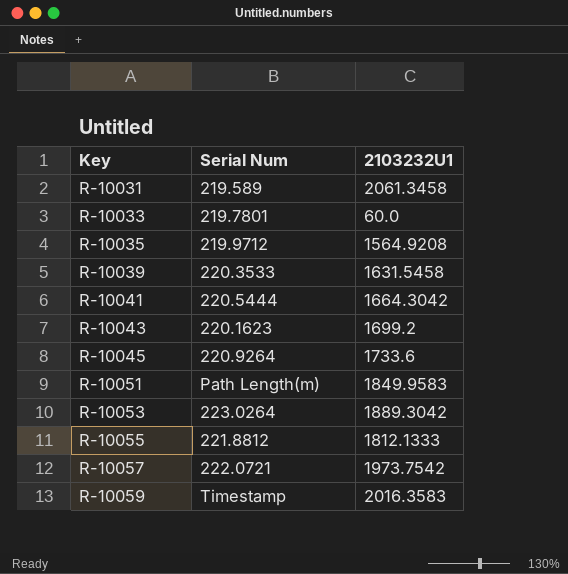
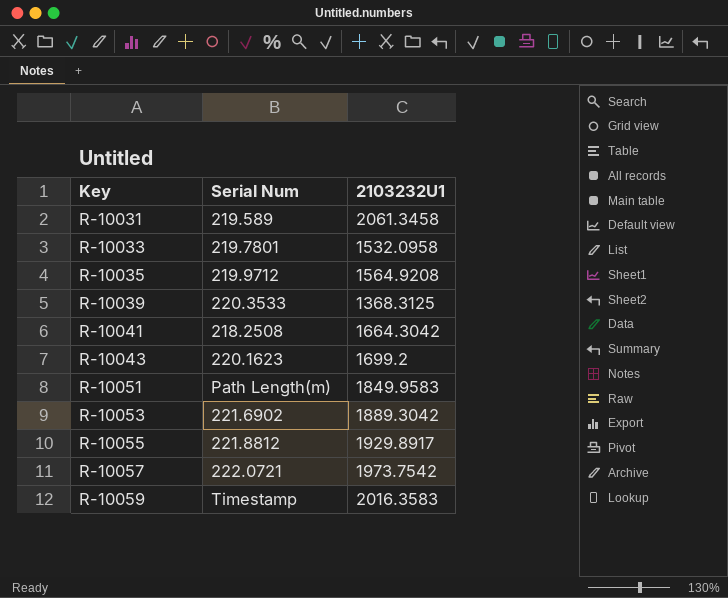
row R-10045: 220.9264 | 1733.6 -> none
R-10033 | 2103232U1: 60.0 -> 1532.0958
R-10039 | 2103232U1: 1631.5458 -> 1368.3125
R-10041 | Serial Num: 220.5444 -> 218.2508
R-10053 | Serial Num: 223.0264 -> 221.6902
R-10055 | 2103232U1: 1812.1333 -> 1929.8917

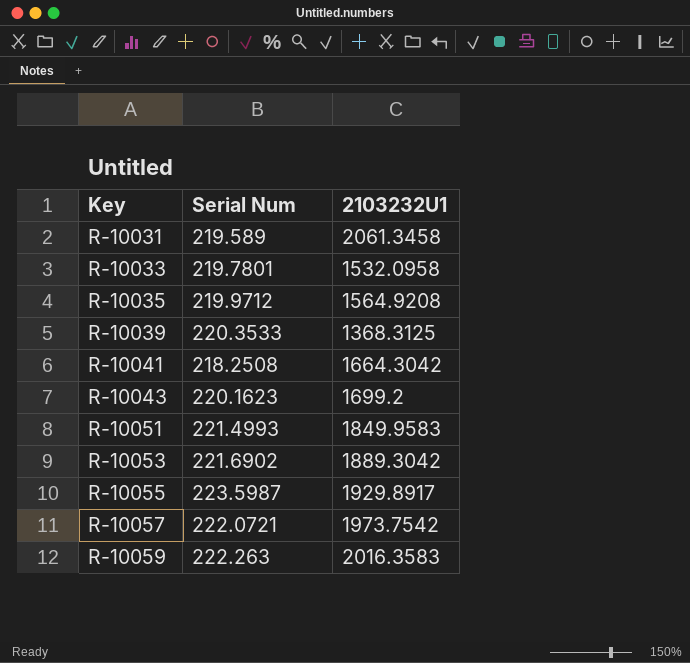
R-10051 | Serial Num: Path Length(m) -> 221.4993
R-10055 | Serial Num: 221.8812 -> 223.5987
R-10059 | Serial Num: Timestamp -> 222.263

